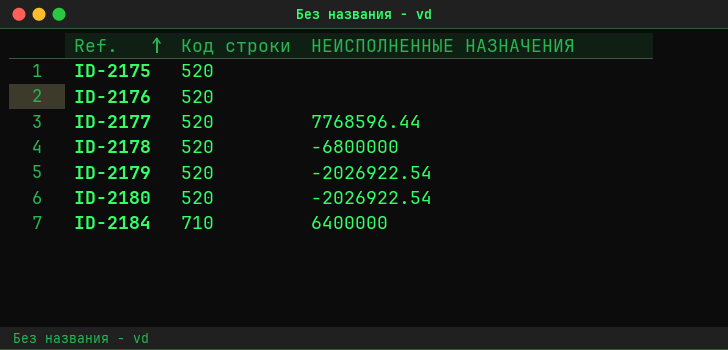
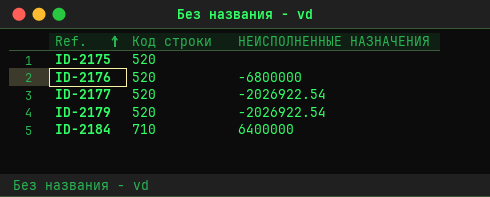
row ID-2178: 520 | -6800000 -> none
row ID-2180: 520 | -2026922.54 -> none
ID-2176 | НЕИСПОЛНЕННЫЕ НАЗНАЧЕНИЯ: none -> -6800000
ID-2177 | НЕИСПОЛНЕННЫЕ НАЗНАЧЕНИЯ: 7768596.44 -> -2026922.54

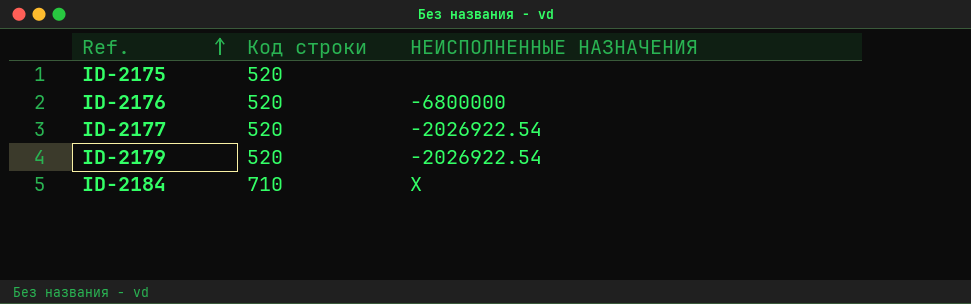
ID-2184 | НЕИСПОЛНЕННЫЕ НАЗНАЧЕНИЯ: 6400000 -> X

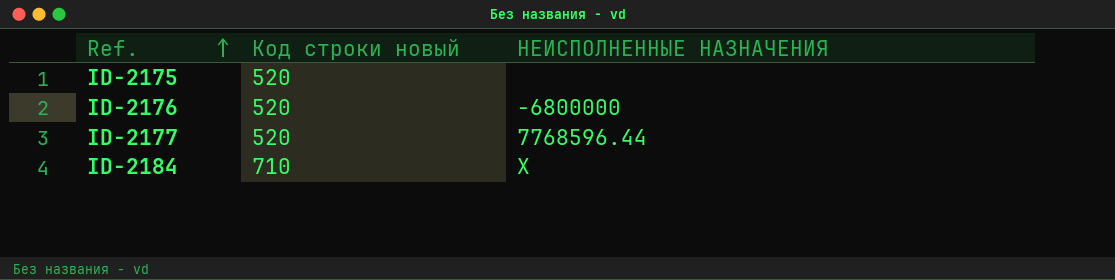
column name: Код строки -> Код строки новый
row ID-2179: 520 | -2026922.54 -> none
ID-2177 | НЕИСПОЛНЕННЫЕ НАЗНАЧЕНИЯ: -2026922.54 -> 7768596.44

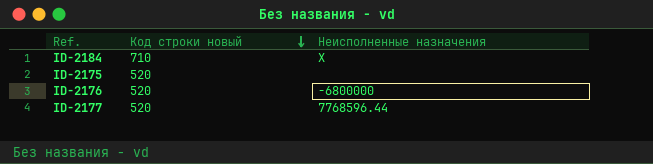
row order: Ref. ascending -> Код строки новый descending
column name: НЕИСПОЛНЕННЫЕ НАЗНАЧЕНИЯ -> Неисполненные назначения

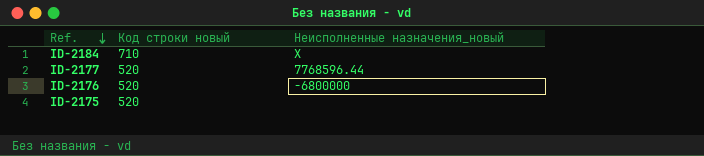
row order: Код строки новый descending -> Ref. descending
column name: Неисполненные назначения -> Неисполненные назначения_новый

